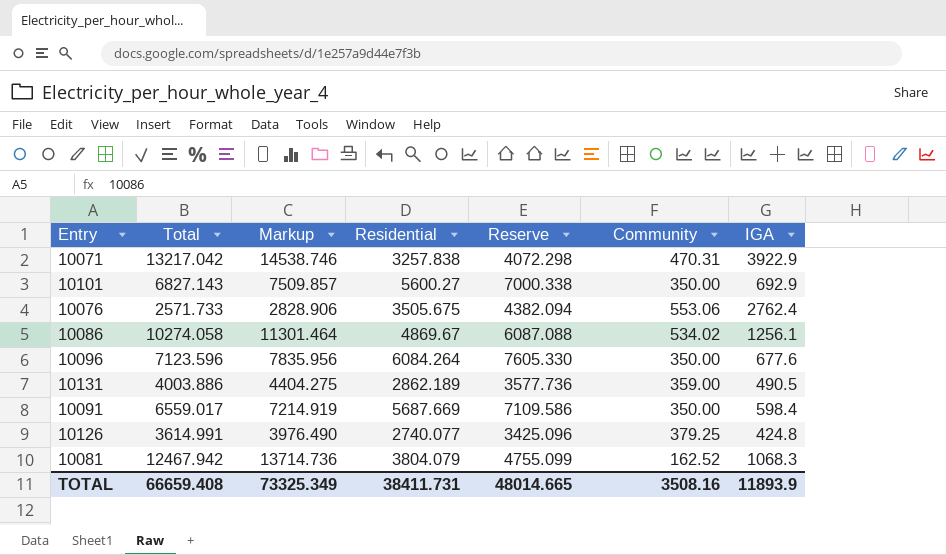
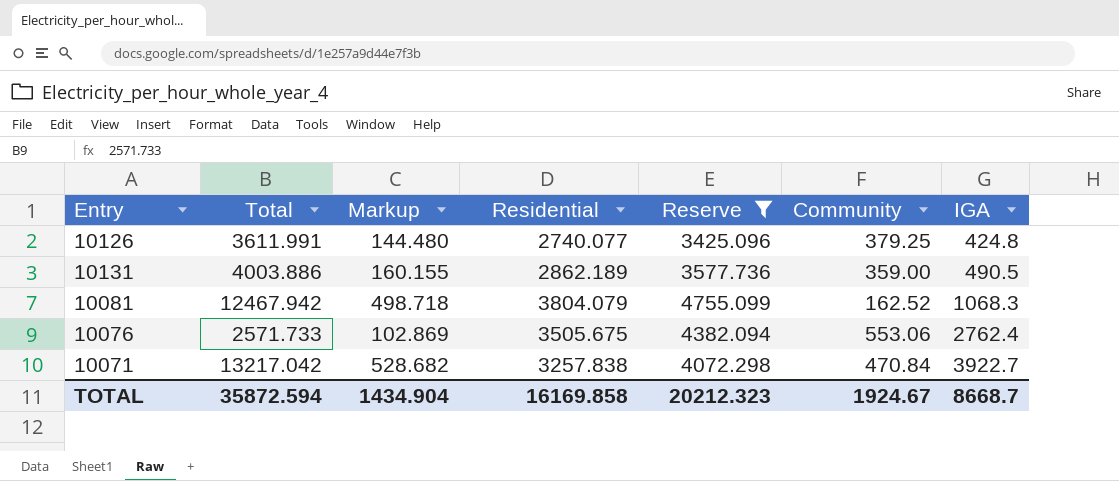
filter: none -> Reserve <= 4755.099
row order: none -> IGA ascending
column Markup | formula: [Total] * 1.1 -> [Total] * 0.04
10126 | Total: 3614.991 -> 3611.991
10071 | Community: 470.31 -> 470.84
10071 | IGA: 3922.9 -> 3922.7
TOTAL | Total: 66659.408 -> 35872.594
TOTAL | Markup: 73325.349 -> 1434.904
TOTAL | Residential: 38411.731 -> 16169.858
TOTAL | Reserve: 48014.665 -> 20212.323
TOTAL | Community: 3508.16 -> 1924.67
TOTAL | IGA: 11893.9 -> 8668.7

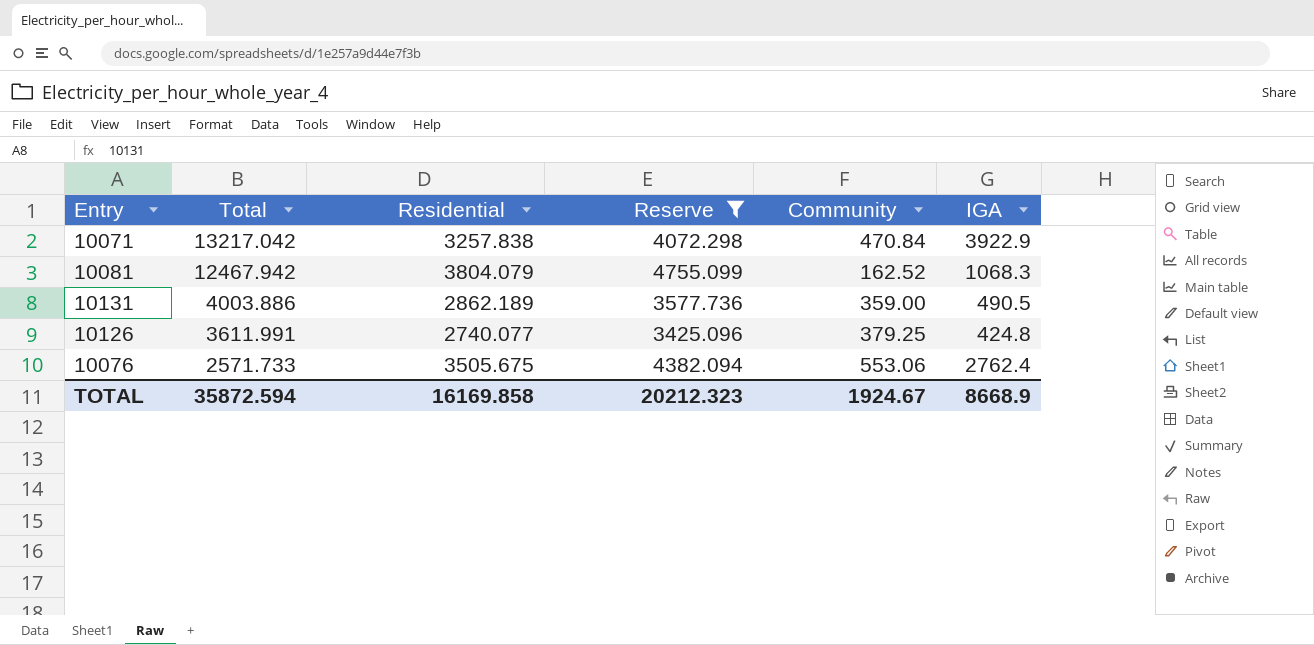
row order: IGA ascending -> Total descending
column Markup | formula: [Total] * 0.04 -> none
10071 | IGA: 3922.7 -> 3922.9
TOTAL | IGA: 8668.7 -> 8668.9

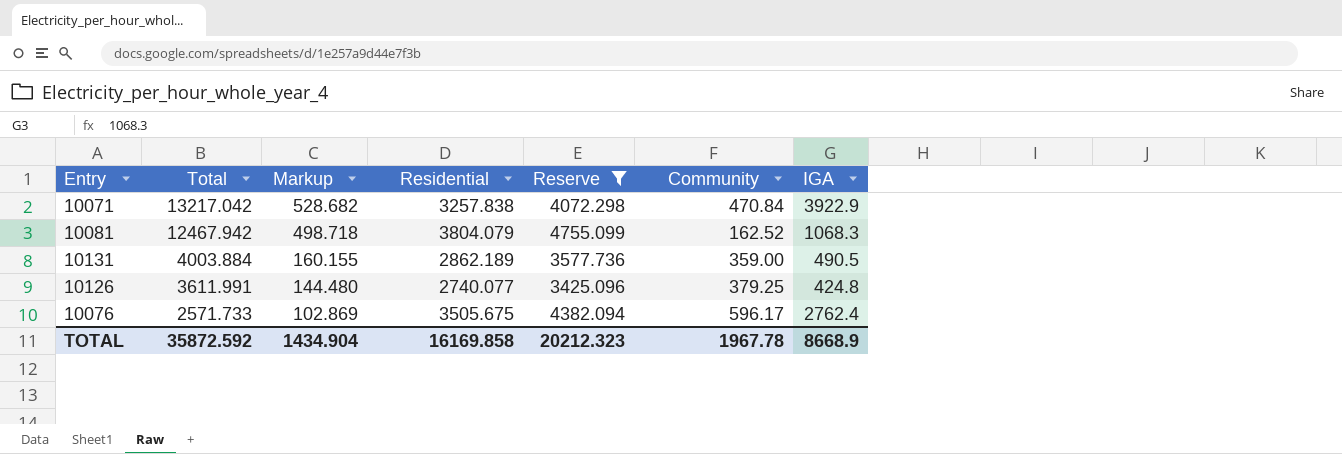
column Markup | formula: none -> [Total] * 0.04
10131 | Total: 4003.886 -> 4003.884
10076 | Community: 553.06 -> 596.17
TOTAL | Total: 35872.594 -> 35872.592
TOTAL | Community: 1924.67 -> 1967.78

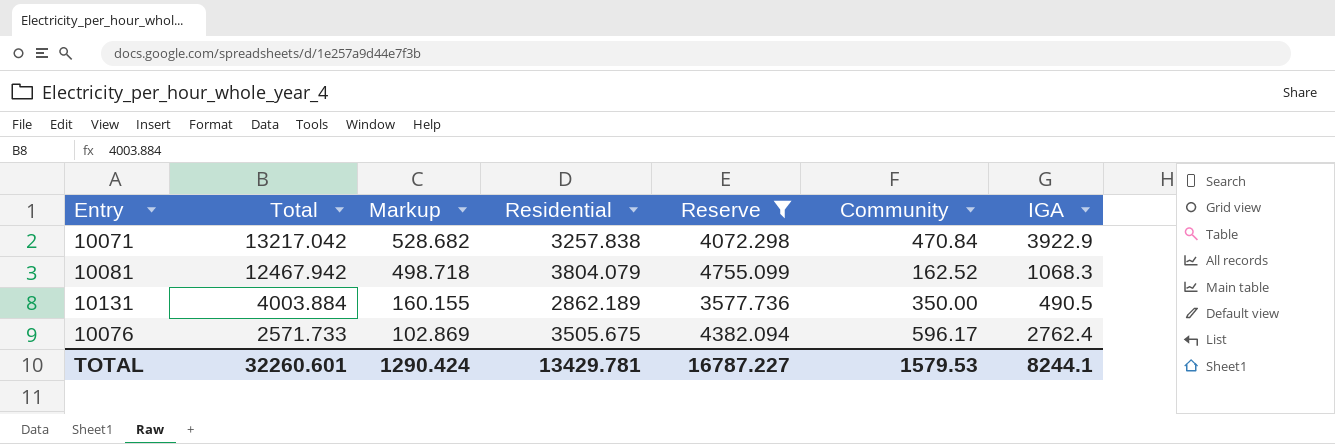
row 10126: 3611.991 | 144.480 | 2740.077 | 3425.096 | 379.25 | 424.8 -> none
10131 | Community: 359.00 -> 350.00
TOTAL | Total: 35872.592 -> 32260.601
TOTAL | Markup: 1434.904 -> 1290.424
TOTAL | Residential: 16169.858 -> 13429.781
TOTAL | Reserve: 20212.323 -> 16787.227
TOTAL | Community: 1967.78 -> 1579.53
TOTAL | IGA: 8668.9 -> 8244.1

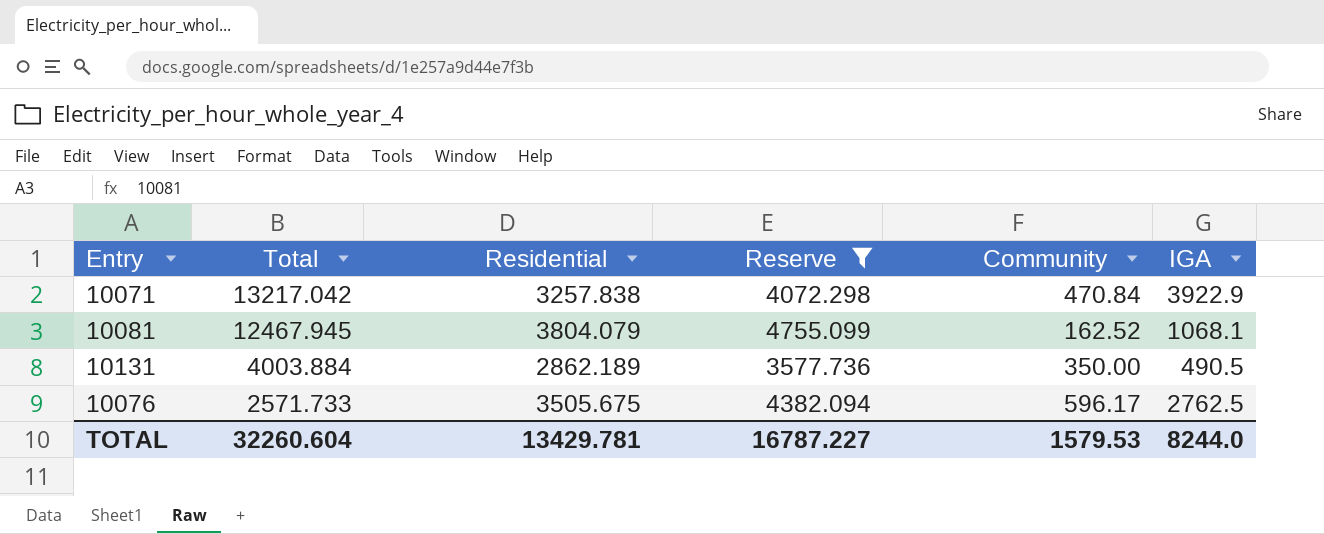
column Markup | formula: [Total] * 0.04 -> none
10081 | Total: 12467.942 -> 12467.945
10081 | IGA: 1068.3 -> 1068.1
10076 | IGA: 2762.4 -> 2762.5
TOTAL | Total: 32260.601 -> 32260.604
TOTAL | IGA: 8244.1 -> 8244.0

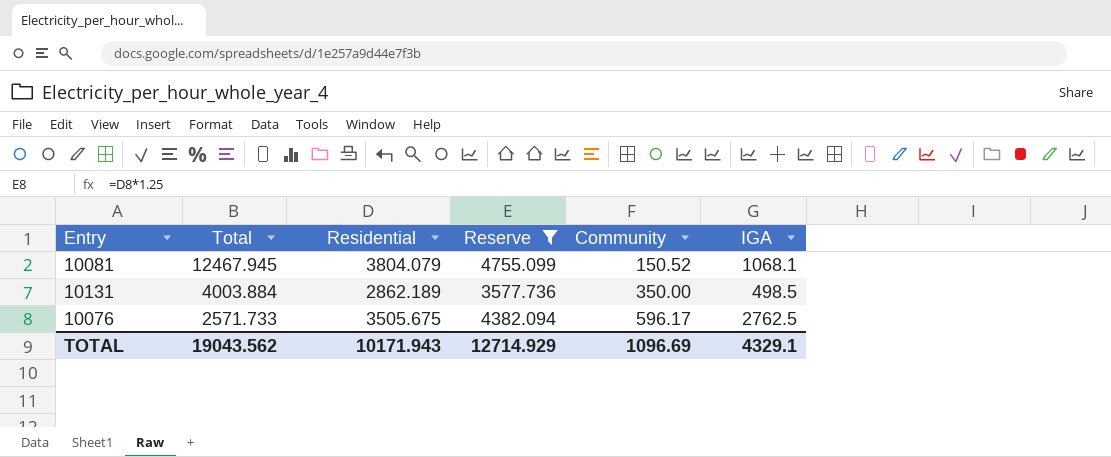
row 10071: 13217.042 | 3257.838 | 4072.298 | 470.84 | 3922.9 -> none
10081 | Community: 162.52 -> 150.52
10131 | IGA: 490.5 -> 498.5
TOTAL | Total: 32260.604 -> 19043.562
TOTAL | Residential: 13429.781 -> 10171.943
TOTAL | Reserve: 16787.227 -> 12714.929
TOTAL | Community: 1579.53 -> 1096.69
TOTAL | IGA: 8244.0 -> 4329.1

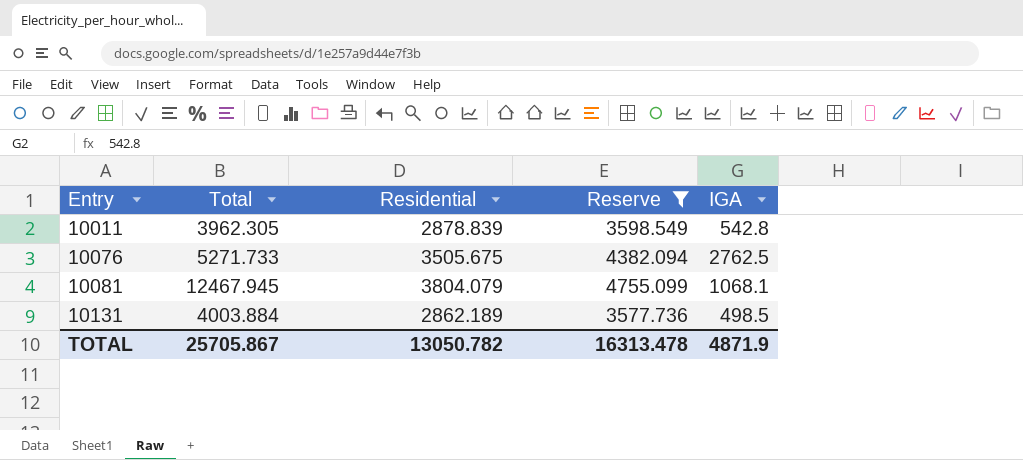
row order: Total descending -> Entry ascending
column Community | position: 5 -> none
row 10011: none -> 3962.305 | 2878.839 | 3598.549 | 542.8
10076 | Total: 2571.733 -> 5271.733
TOTAL | Total: 19043.562 -> 25705.867
TOTAL | Residential: 10171.943 -> 13050.782
TOTAL | Reserve: 12714.929 -> 16313.478
TOTAL | IGA: 4329.1 -> 4871.9

